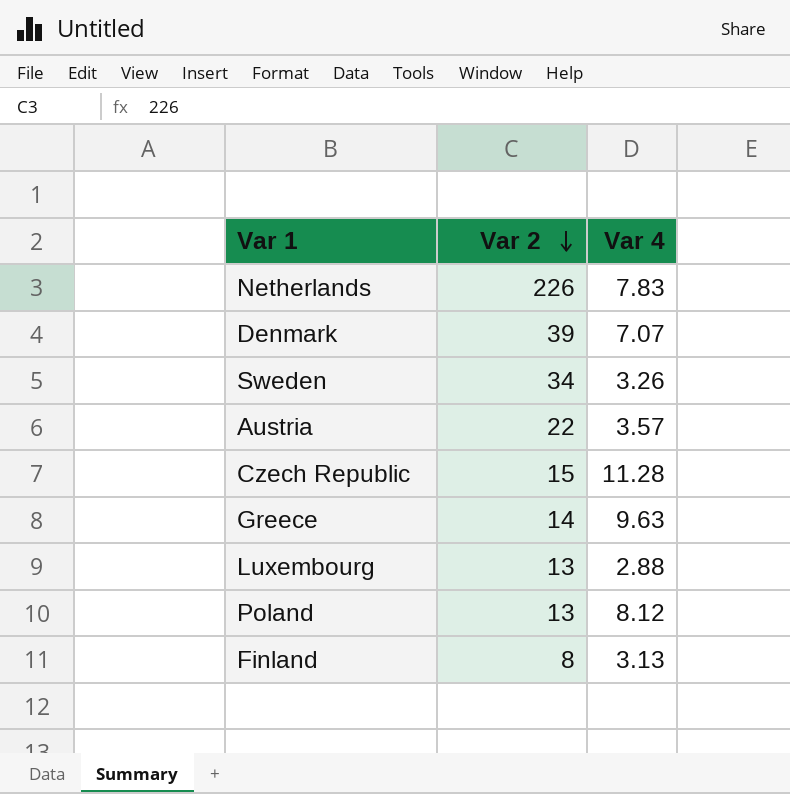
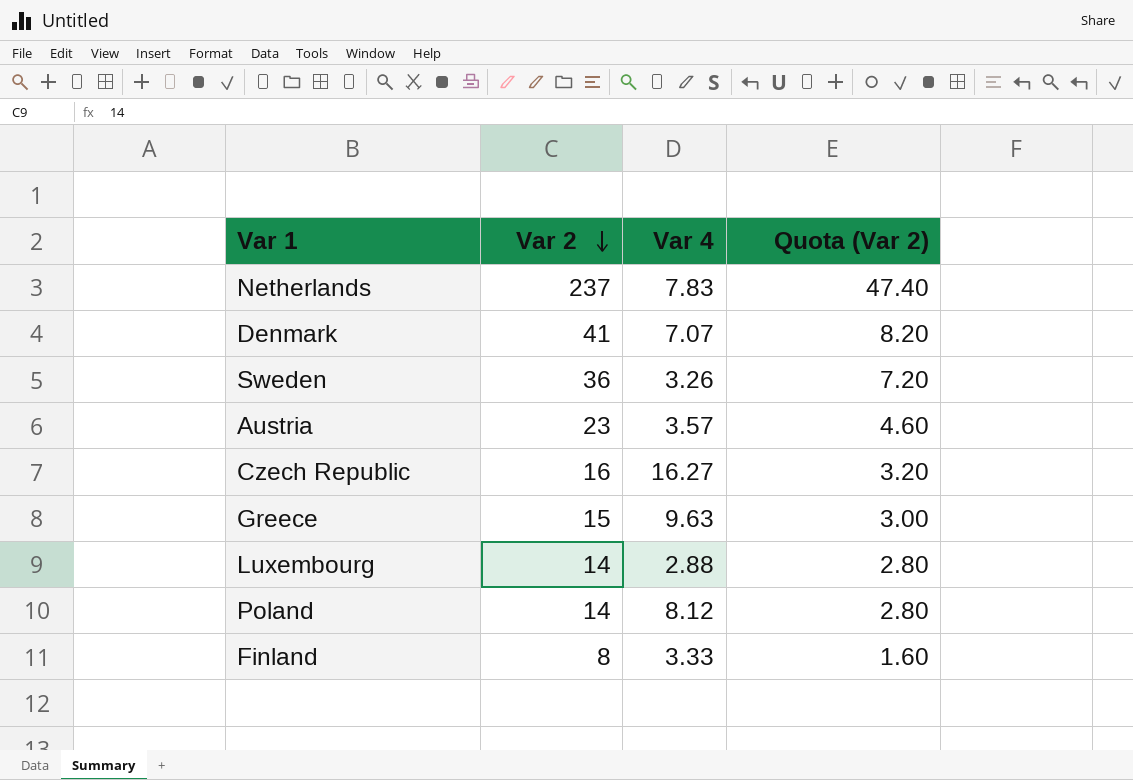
column Quota (Var 2) | formula: none -> [Var 2] * 0.2
Netherlands | Var 2: 226 -> 237
Denmark | Var 2: 39 -> 41
Sweden | Var 2: 34 -> 36
Austria | Var 2: 22 -> 23
Czech Republic | Var 2: 15 -> 16
Czech Republic | Var 4: 11.28 -> 16.27
Greece | Var 2: 14 -> 15
Luxembourg | Var 2: 13 -> 14
Poland | Var 2: 13 -> 14
Finland | Var 4: 3.13 -> 3.33

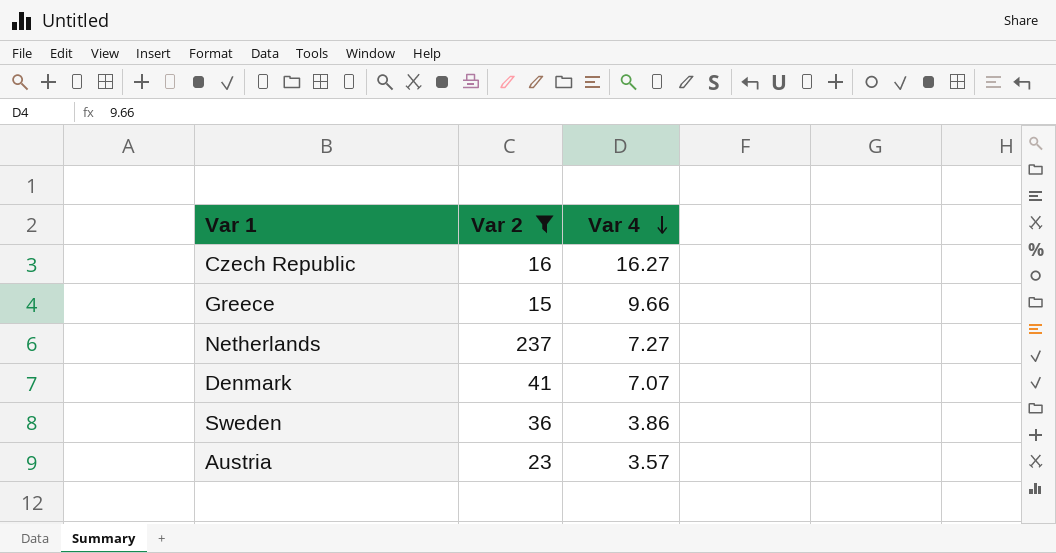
filter: none -> Var 2 >= 15
row order: Var 2 descending -> Var 4 descending
column Quota (Var 2) | formula: [Var 2] * 0.2 -> none
Greece | Var 4: 9.63 -> 9.66
Netherlands | Var 4: 7.83 -> 7.27
Sweden | Var 4: 3.26 -> 3.86

